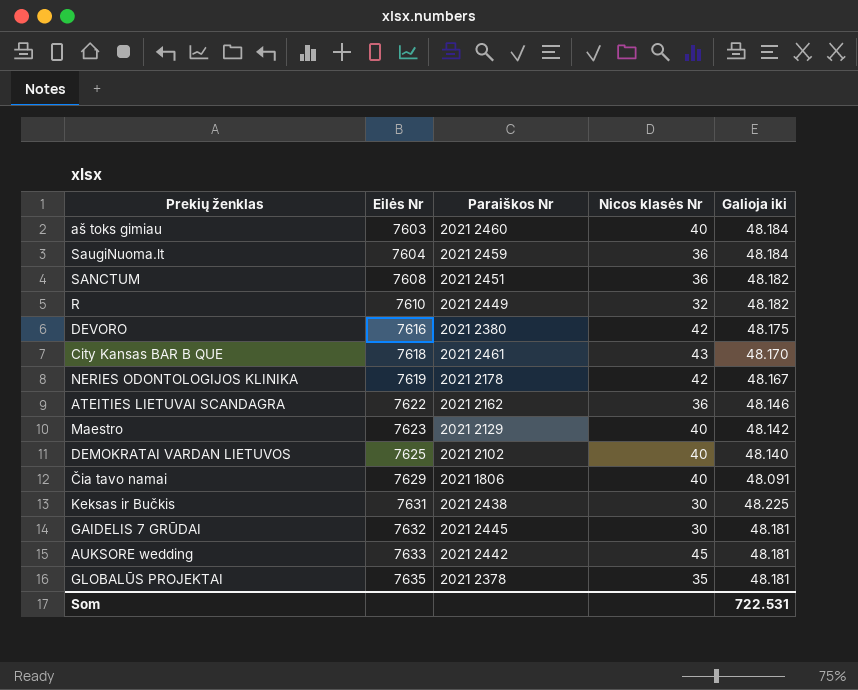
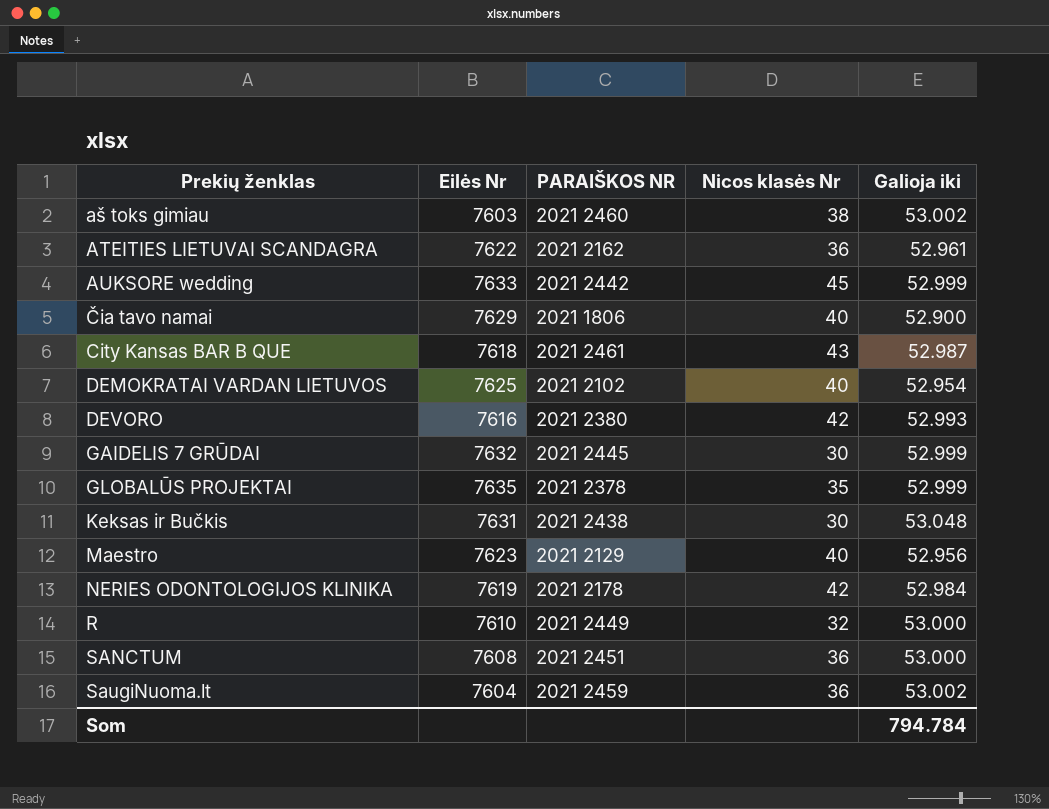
row order: Eilės Nr ascending -> Prekių ženklas ascending
column name: Paraiškos Nr -> PARAIŠKOS NR
aš toks gimiau | Nicos klasės Nr: 40 -> 38
aš toks gimiau | Galioja iki: 48.184 -> 53.002
ATEITIES LIETUVAI SCANDAGRA | Galioja iki: 48.146 -> 52.961
AUKSORE wedding | Galioja iki: 48.181 -> 52.999
Čia tavo namai | Galioja iki: 48.091 -> 52.900
City Kansas BAR B QUE | Galioja iki: 48.170 -> 52.987
DEMOKRATAI VARDAN LIETUVOS | Galioja iki: 48.140 -> 52.954
DEVORO | Galioja iki: 48.175 -> 52.993
GAIDELIS 7 GRŪDAI | Galioja iki: 48.181 -> 52.999
GLOBALŪS PROJEKTAI | Galioja iki: 48.181 -> 52.999
Keksas ir Bučkis | Galioja iki: 48.225 -> 53.048
Maestro | Galioja iki: 48.142 -> 52.956
NERIES ODONTOLOGIJOS KLINIKA | Galioja iki: 48.167 -> 52.984
R | Galioja iki: 48.182 -> 53.000
SANCTUM | Galioja iki: 48.182 -> 53.000
SaugiNuoma.lt | Galioja iki: 48.184 -> 53.002
Som | Galioja iki: 722.531 -> 794.784

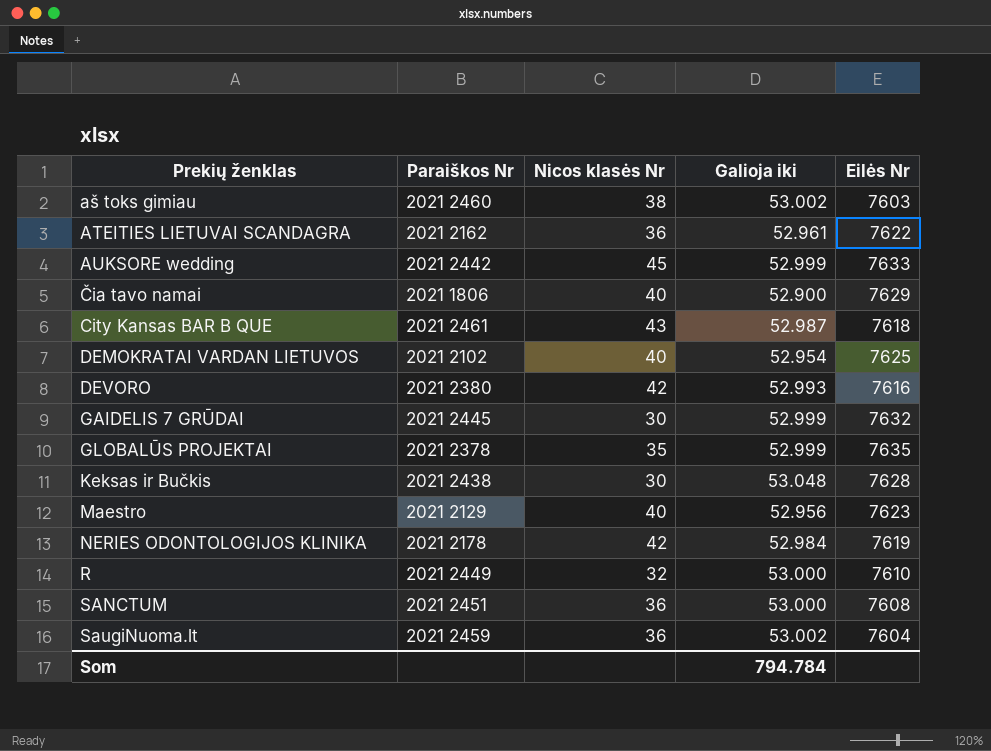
column name: PARAIŠKOS NR -> Paraiškos Nr
column Eilės Nr | position: 2 -> 5
Keksas ir Bučkis | Eilės Nr: 7631 -> 7628

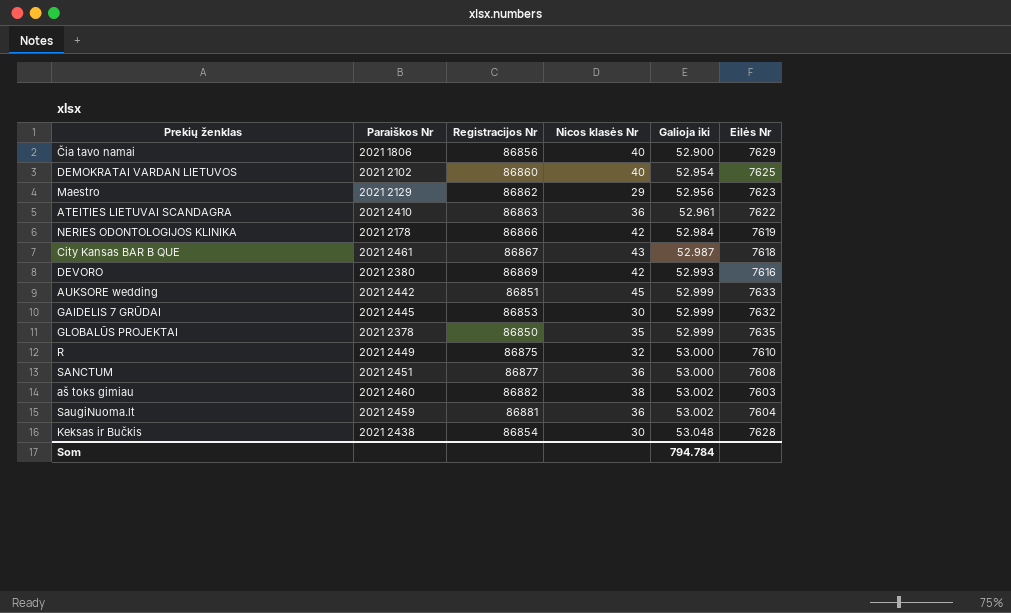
row order: Prekių ženklas ascending -> Galioja iki ascending
column Registracijos Nr | position: none -> 3
Maestro | Nicos klasės Nr: 40 -> 29
ATEITIES LIETUVAI SCANDAGRA | Paraiškos Nr: 2021 2162 -> 2021 2410

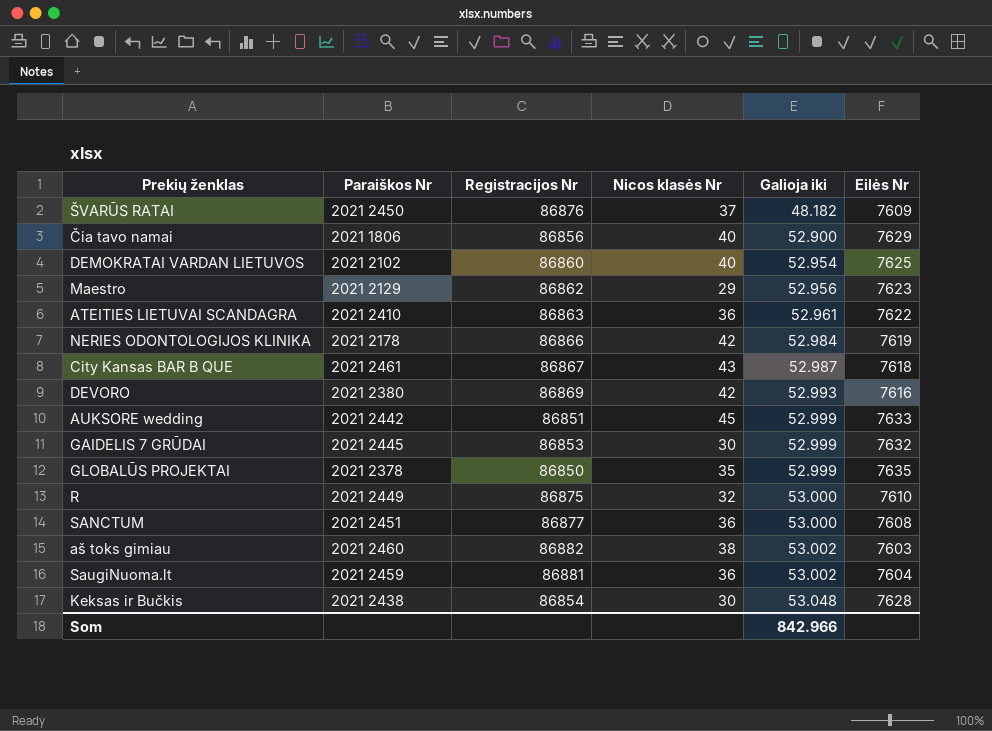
row ŠVARŪS RATAI: none -> 2021 2450 | 86876 | 37 | 48.182 | 7609
Som | Galioja iki: 794.784 -> 842.966

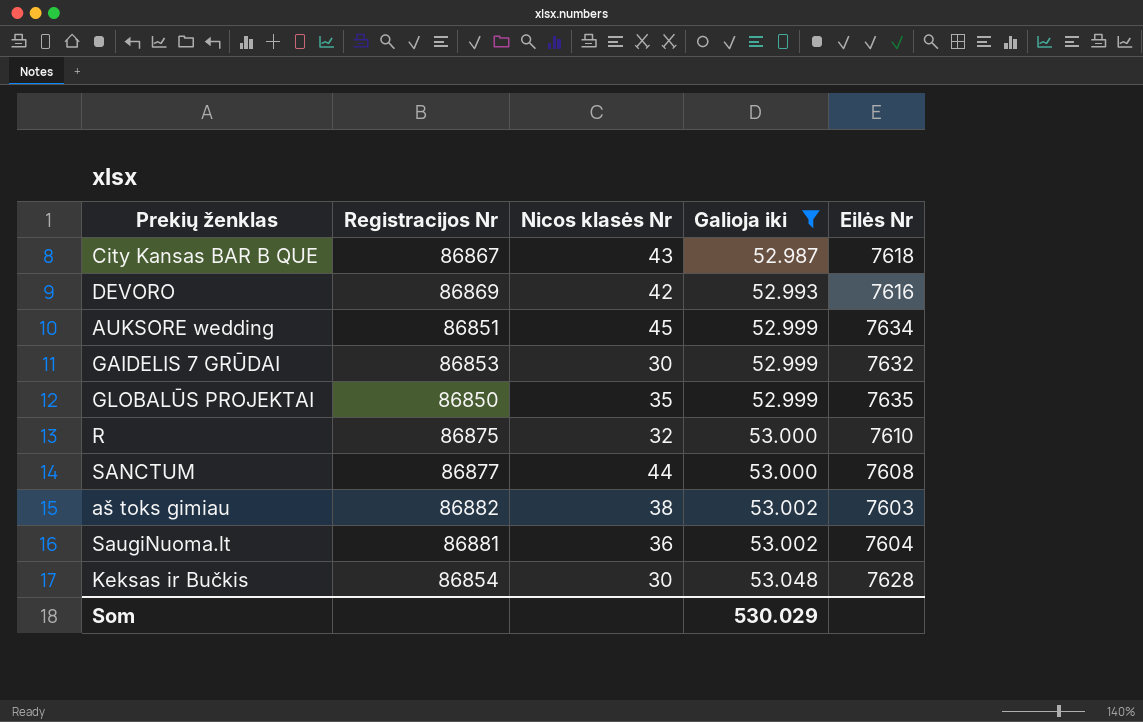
filter: none -> Galioja iki >= 52.987
column Paraiškos Nr | position: 2 -> none
AUKSORE wedding | Eilės Nr: 7633 -> 7634
SANCTUM | Nicos klasės Nr: 36 -> 44
Som | Galioja iki: 842.966 -> 530.029

